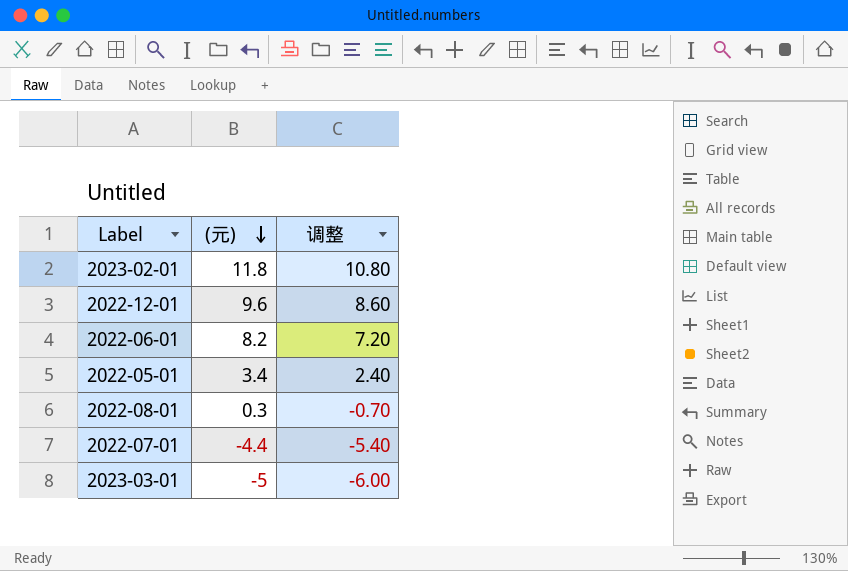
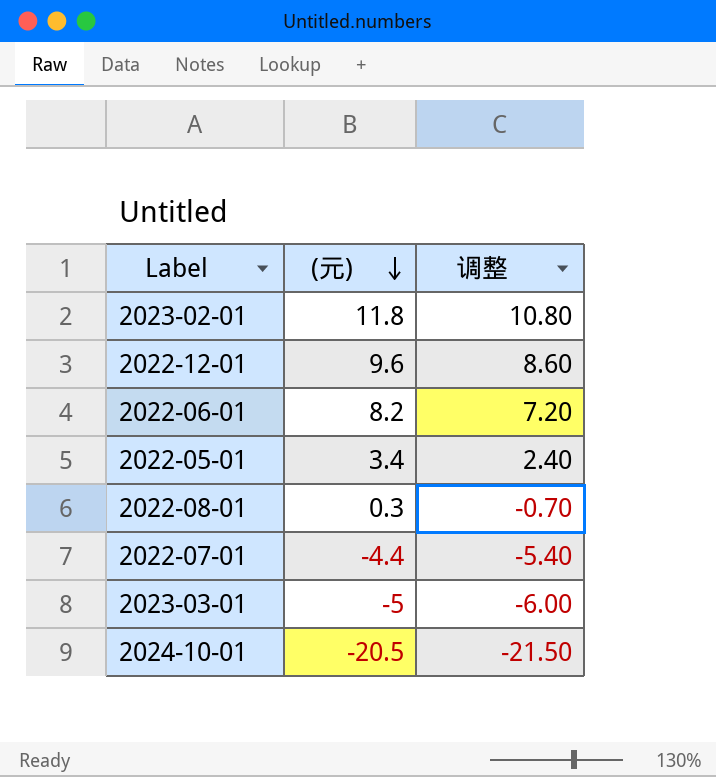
row 2024-10-01: none -> -20.5 | -21.50

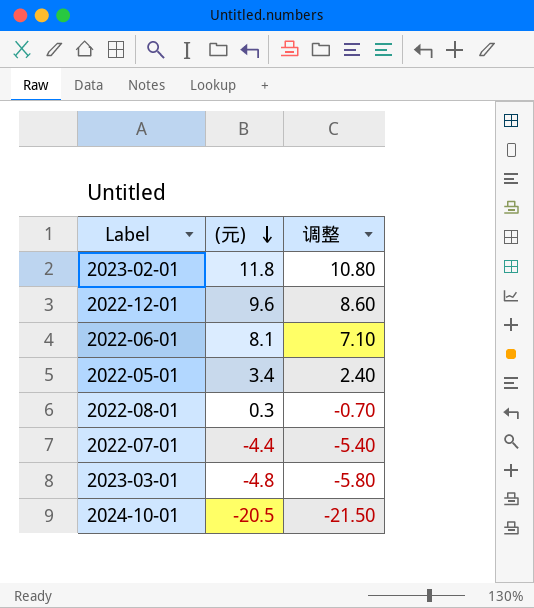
2022-06-01 | (元): 8.2 -> 8.1
2022-06-01 | 调整: 7.20 -> 7.10
2023-03-01 | (元): -5 -> -4.8
2023-03-01 | 调整: -6.00 -> -5.80

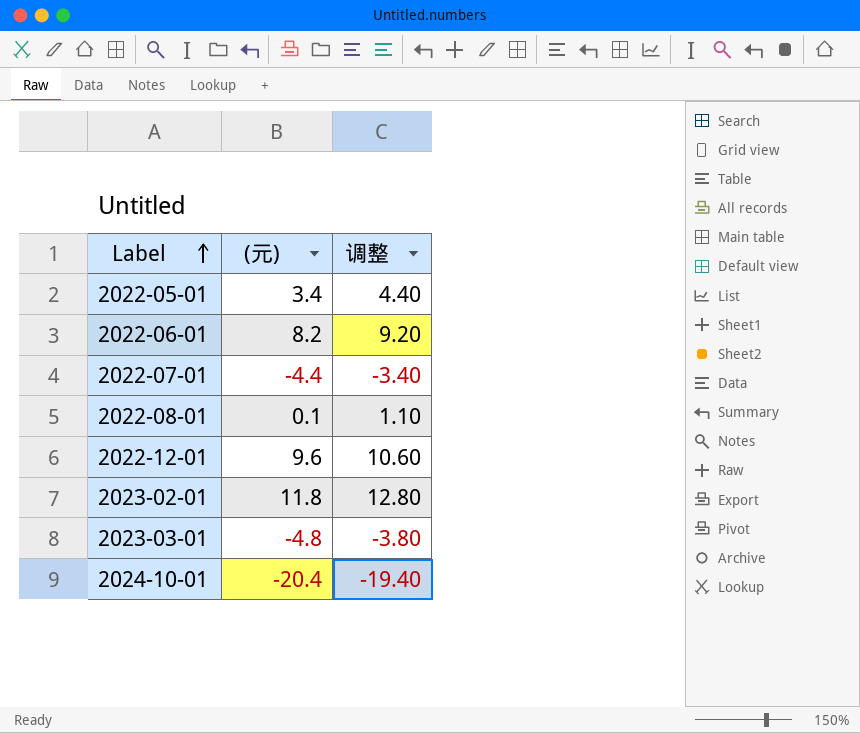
row order: (元) descending -> Label ascending
column 调整 | formula: [(元)] - 1 -> [(元)] + 1
2022-06-01 | (元): 8.1 -> 8.2
2022-08-01 | (元): 0.3 -> 0.1
2024-10-01 | (元): -20.5 -> -20.4

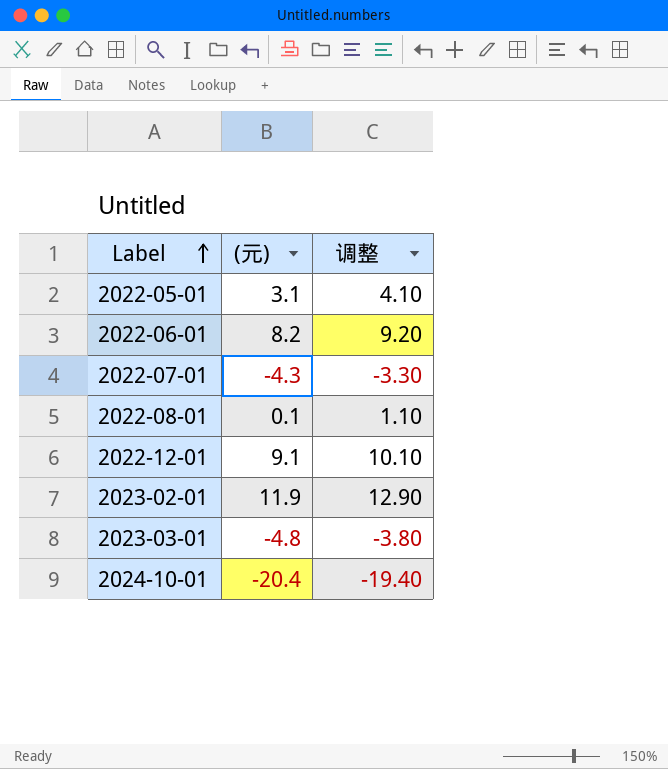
2022-05-01 | (元): 3.4 -> 3.1
2022-05-01 | 调整: 4.40 -> 4.10
2022-07-01 | (元): -4.4 -> -4.3
2022-07-01 | 调整: -3.40 -> -3.30
2022-12-01 | (元): 9.6 -> 9.1
2022-12-01 | 调整: 10.60 -> 10.10
2023-02-01 | (元): 11.8 -> 11.9
2023-02-01 | 调整: 12.80 -> 12.90

